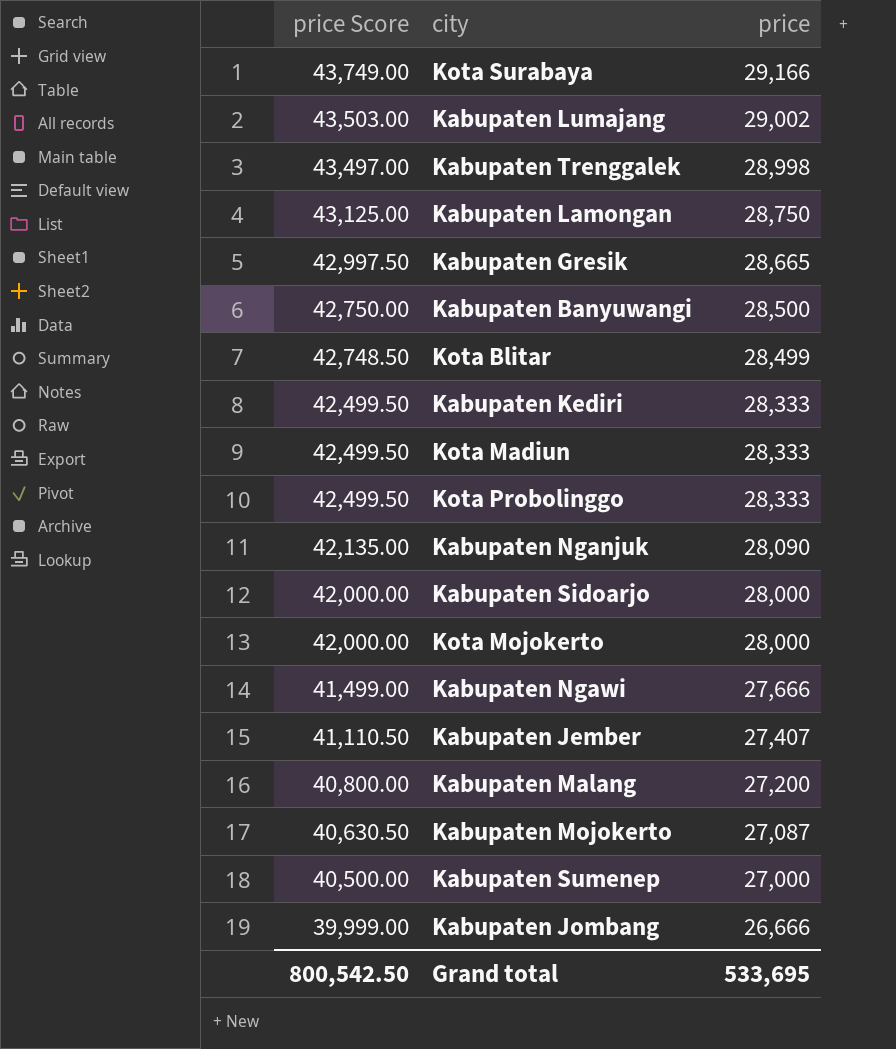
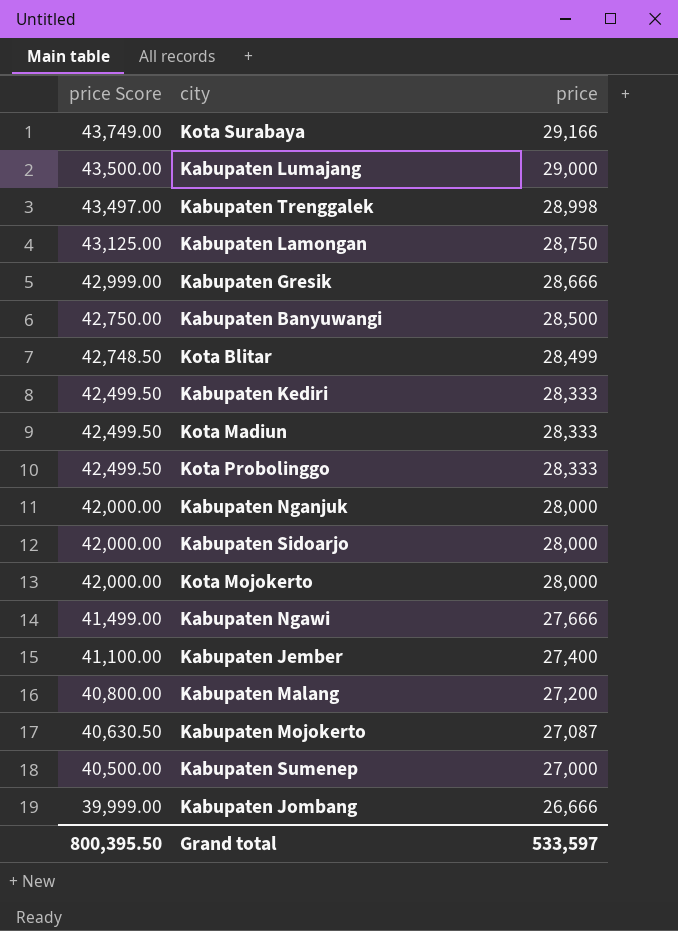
Kabupaten Lumajang | price Score: 43,503.00 -> 43,500.00
Kabupaten Lumajang | price: 29,002 -> 29,000
Kabupaten Gresik | price Score: 42,997.50 -> 42,999.00
Kabupaten Gresik | price: 28,665 -> 28,666
Kabupaten Nganjuk | price Score: 42,135.00 -> 42,000.00
Kabupaten Nganjuk | price: 28,090 -> 28,000
Kabupaten Jember | price Score: 41,110.50 -> 41,100.00
Kabupaten Jember | price: 27,407 -> 27,400
Grand total | price Score: 800,542.50 -> 800,395.50
Grand total | price: 533,695 -> 533,597

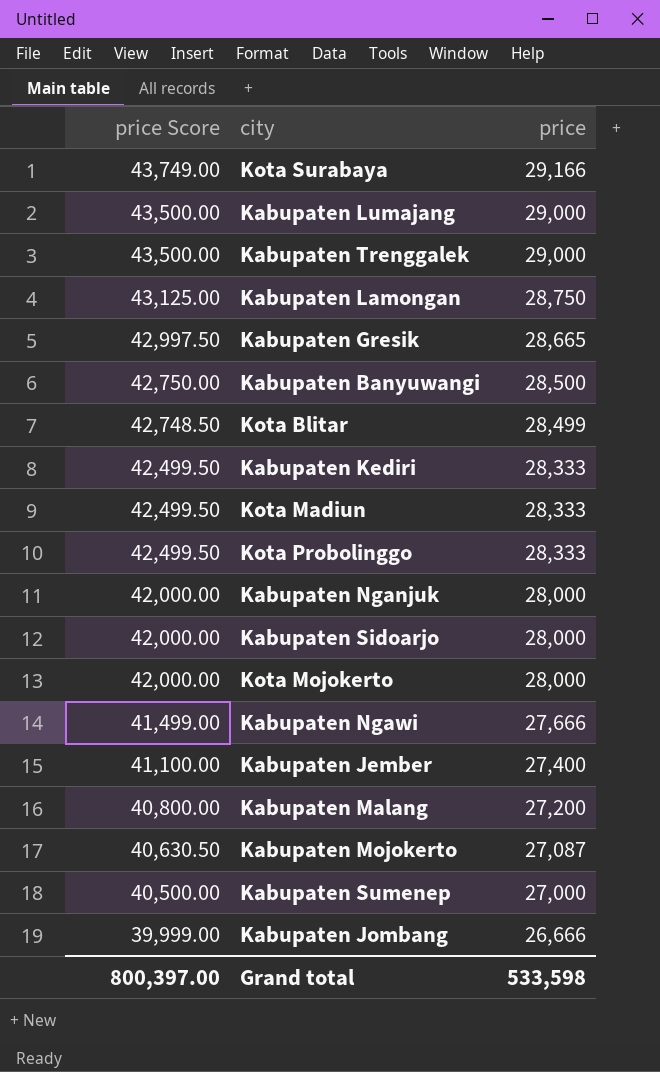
Kabupaten Trenggalek | price Score: 43,497.00 -> 43,500.00
Kabupaten Trenggalek | price: 28,998 -> 29,000
Kabupaten Gresik | price Score: 42,999.00 -> 42,997.50
Kabupaten Gresik | price: 28,666 -> 28,665
Grand total | price Score: 800,395.50 -> 800,397.00
Grand total | price: 533,597 -> 533,598

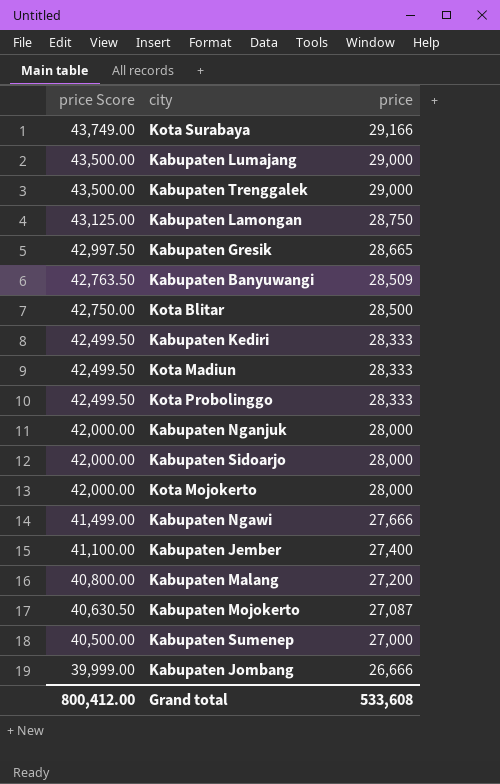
Kabupaten Banyuwangi | price Score: 42,750.00 -> 42,763.50
Kabupaten Banyuwangi | price: 28,500 -> 28,509
Kota Blitar | price Score: 42,748.50 -> 42,750.00
Kota Blitar | price: 28,499 -> 28,500
Grand total | price Score: 800,397.00 -> 800,412.00
Grand total | price: 533,598 -> 533,608

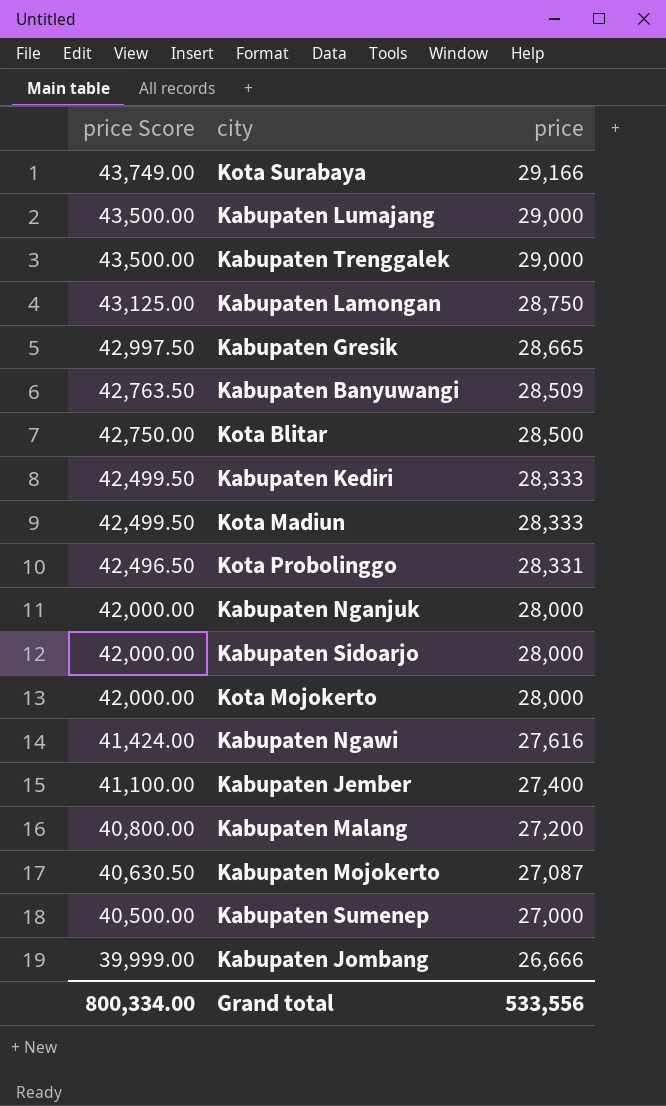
Kota Probolinggo | price Score: 42,499.50 -> 42,496.50
Kota Probolinggo | price: 28,333 -> 28,331
Kabupaten Ngawi | price Score: 41,499.00 -> 41,424.00
Kabupaten Ngawi | price: 27,666 -> 27,616
Grand total | price Score: 800,412.00 -> 800,334.00
Grand total | price: 533,608 -> 533,556

